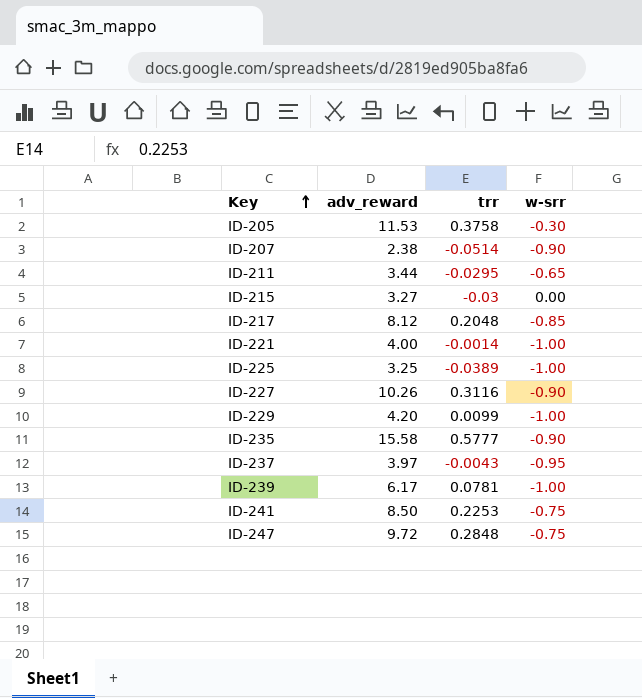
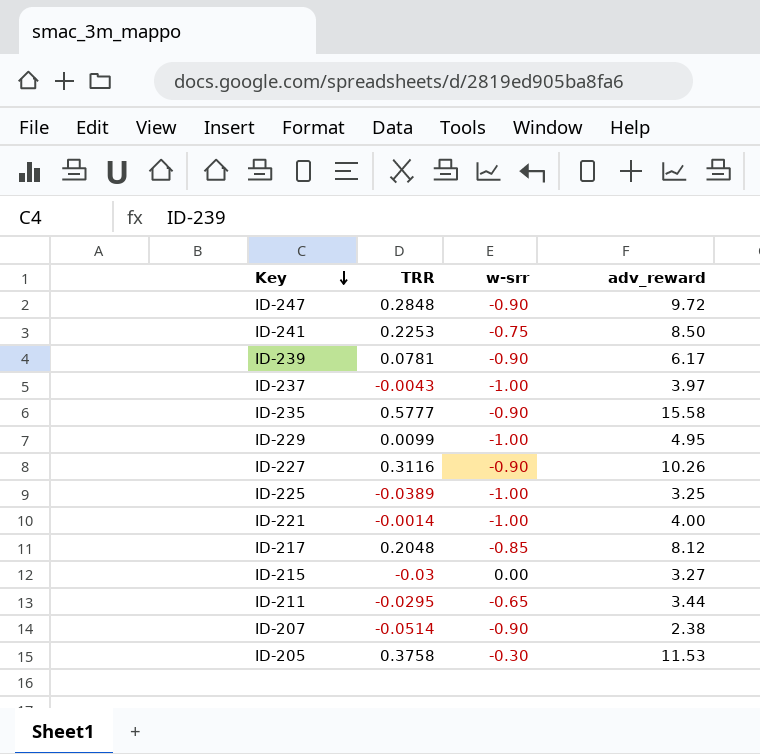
row order: Key ascending -> Key descending
column name: trr -> TRR
column adv_reward | position: 2 -> 4
ID-247 | w-srr: -0.75 -> -0.90
ID-239 | w-srr: -1.00 -> -0.90
ID-237 | w-srr: -0.95 -> -1.00
ID-229 | adv_reward: 4.20 -> 4.95

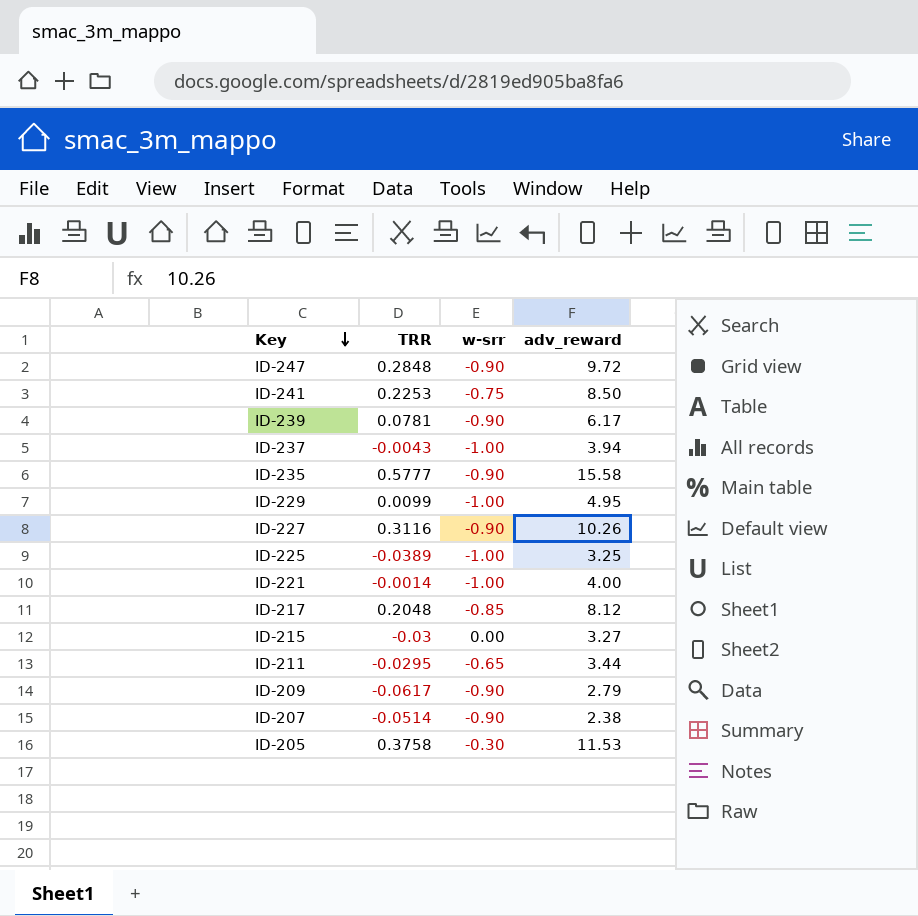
ID-237 | adv_reward: 3.97 -> 3.94
row ID-209: none -> -0.0617 | -0.90 | 2.79

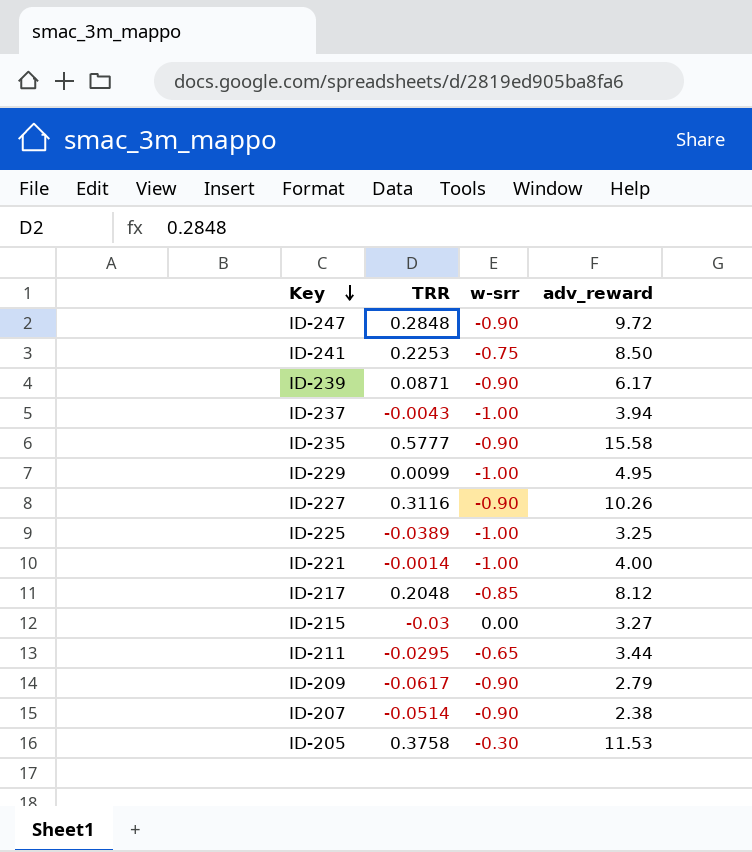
ID-239 | TRR: 0.0781 -> 0.0871

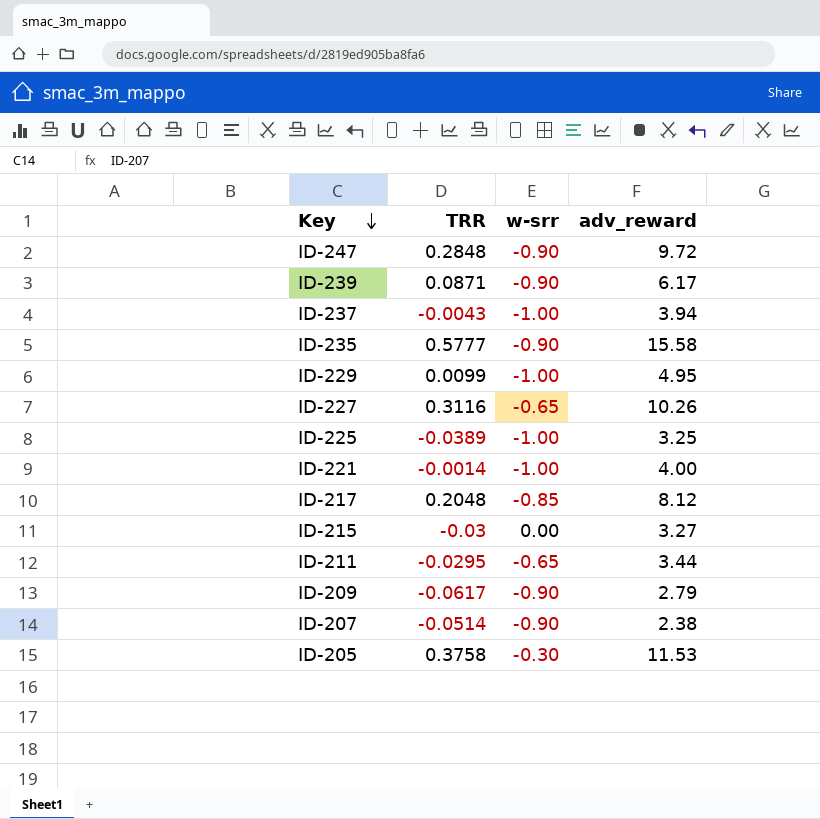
row ID-241: 0.2253 | -0.75 | 8.50 -> none
ID-227 | w-srr: -0.90 -> -0.65

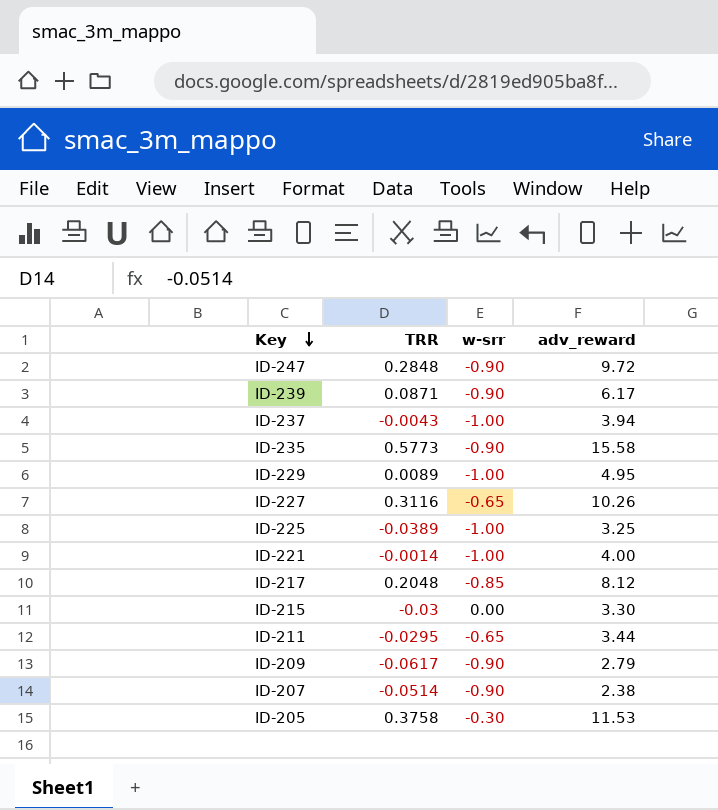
ID-235 | TRR: 0.5777 -> 0.5773
ID-229 | TRR: 0.0099 -> 0.0089
ID-215 | adv_reward: 3.27 -> 3.30

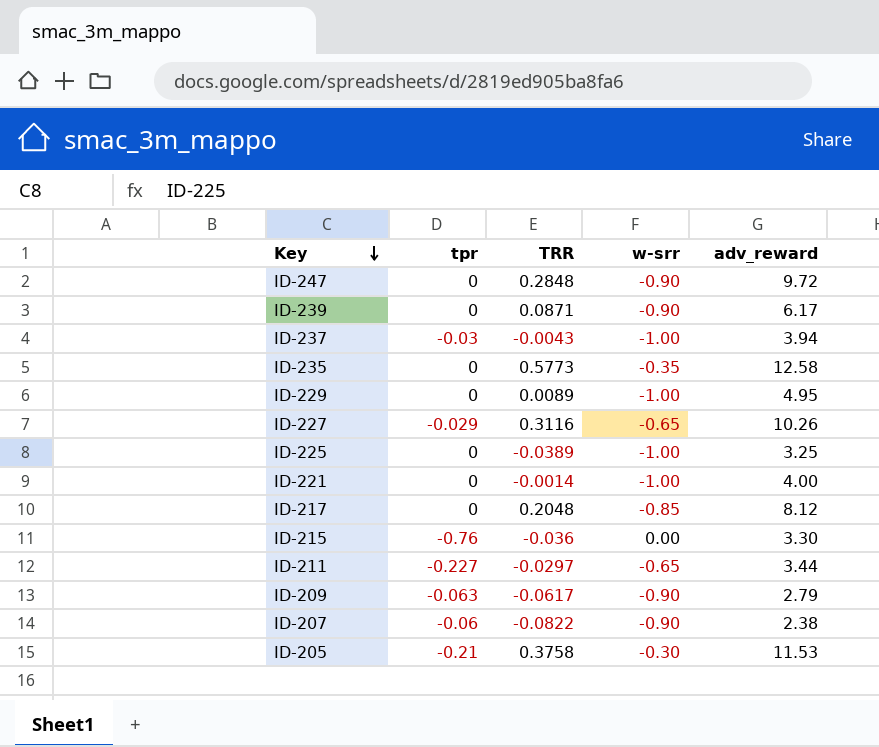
column tpr | position: none -> 2
ID-235 | w-srr: -0.90 -> -0.35
ID-235 | adv_reward: 15.58 -> 12.58
ID-215 | TRR: -0.03 -> -0.036
ID-211 | TRR: -0.0295 -> -0.0297
ID-207 | TRR: -0.0514 -> -0.0822

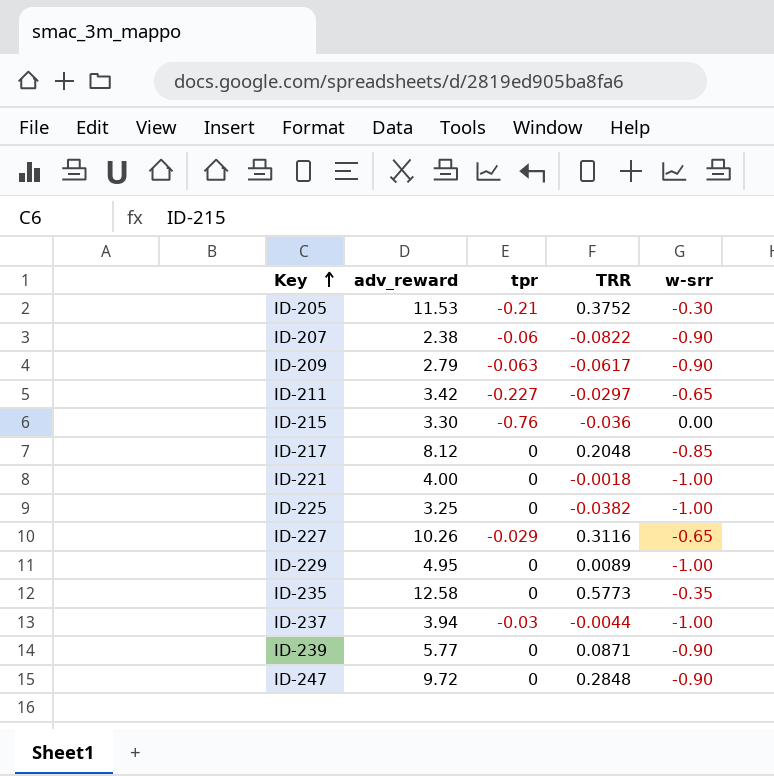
row order: Key descending -> Key ascending
column adv_reward | position: 5 -> 2
ID-205 | TRR: 0.3758 -> 0.3752
ID-211 | adv_reward: 3.44 -> 3.42
ID-221 | TRR: -0.0014 -> -0.0018
ID-225 | TRR: -0.0389 -> -0.0382
ID-237 | TRR: -0.0043 -> -0.0044
ID-239 | adv_reward: 6.17 -> 5.77

